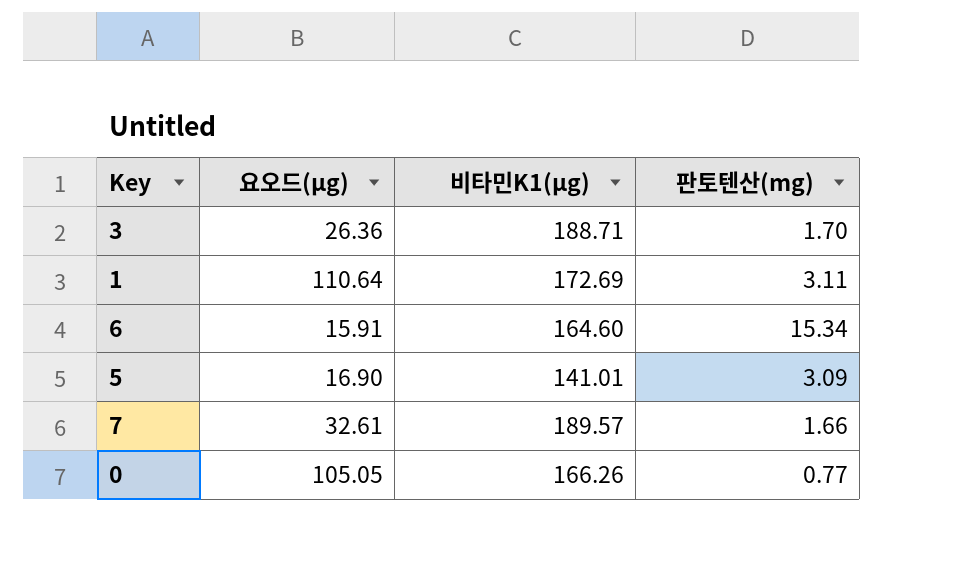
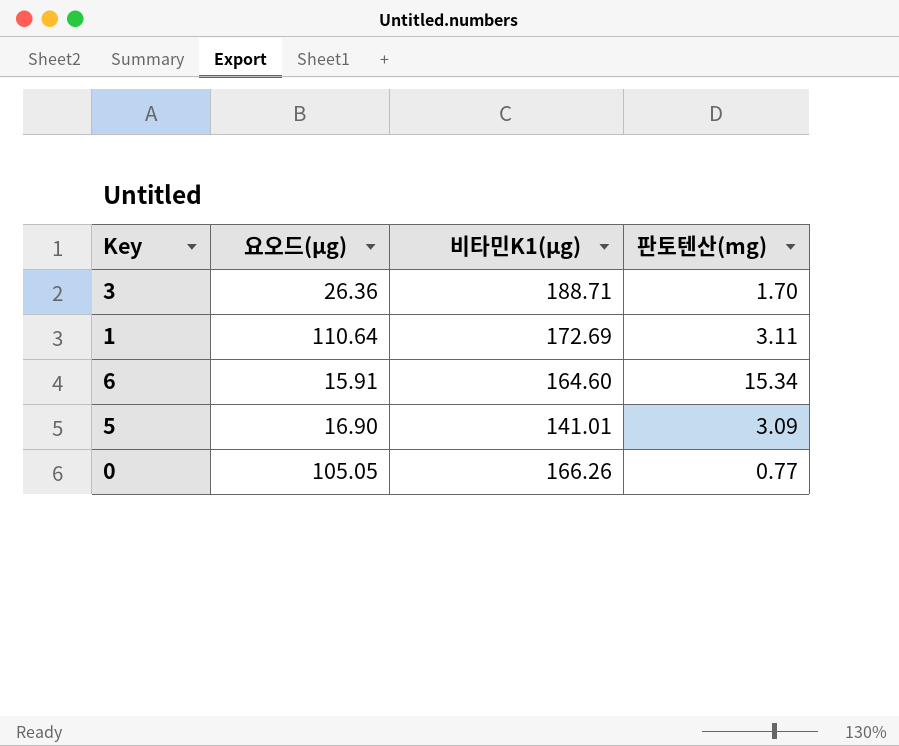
row 7: 32.61 | 189.57 | 1.66 -> none

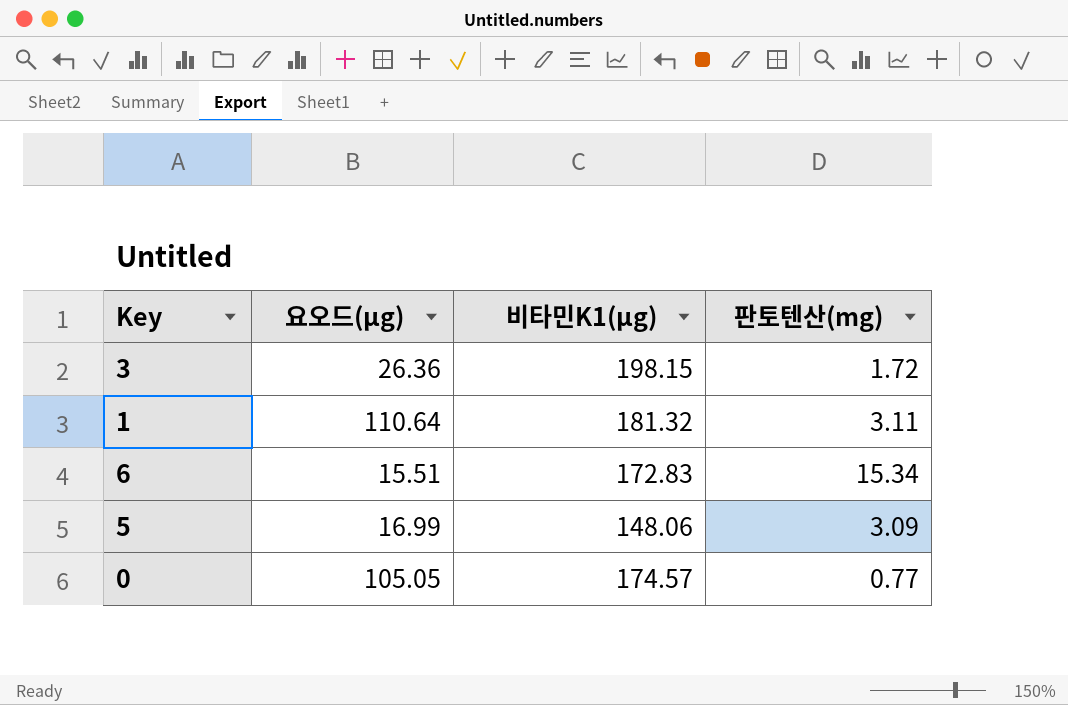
3 | 비타민K1(μg): 188.71 -> 198.15
3 | 판토텐산(mg): 1.70 -> 1.72
1 | 비타민K1(μg): 172.69 -> 181.32
6 | 요오드(μg): 15.91 -> 15.51
6 | 비타민K1(μg): 164.60 -> 172.83
5 | 요오드(μg): 16.90 -> 16.99
5 | 비타민K1(μg): 141.01 -> 148.06
0 | 비타민K1(μg): 166.26 -> 174.57

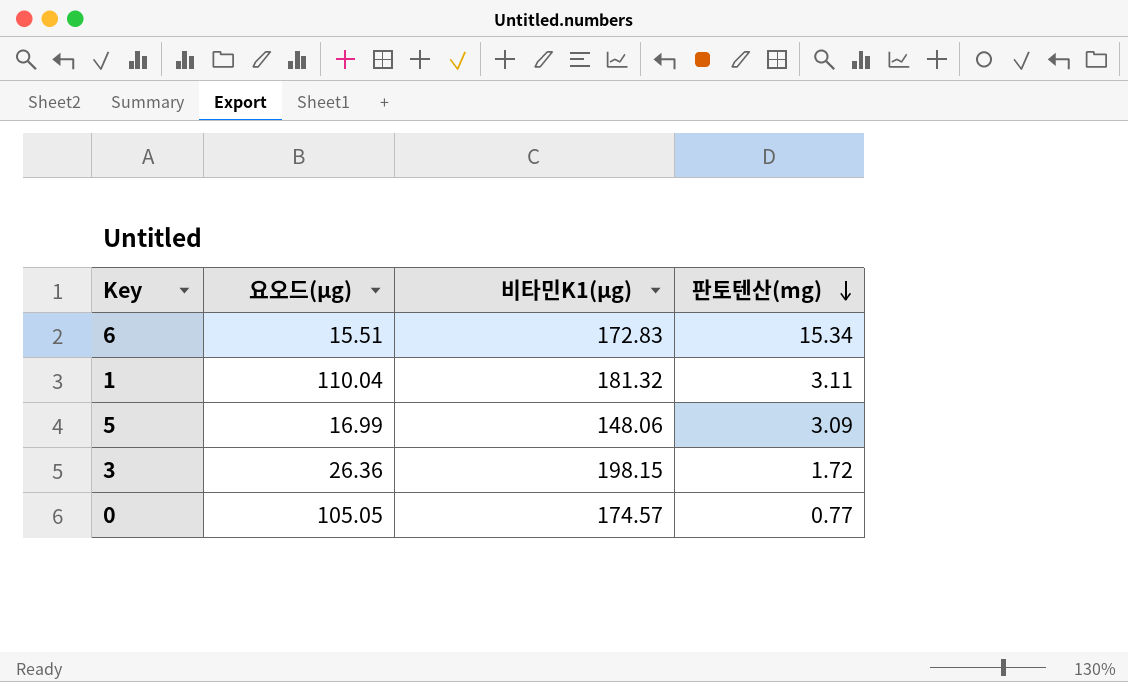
row order: none -> 판토텐산(mg) descending
1 | 요오드(μg): 110.64 -> 110.04

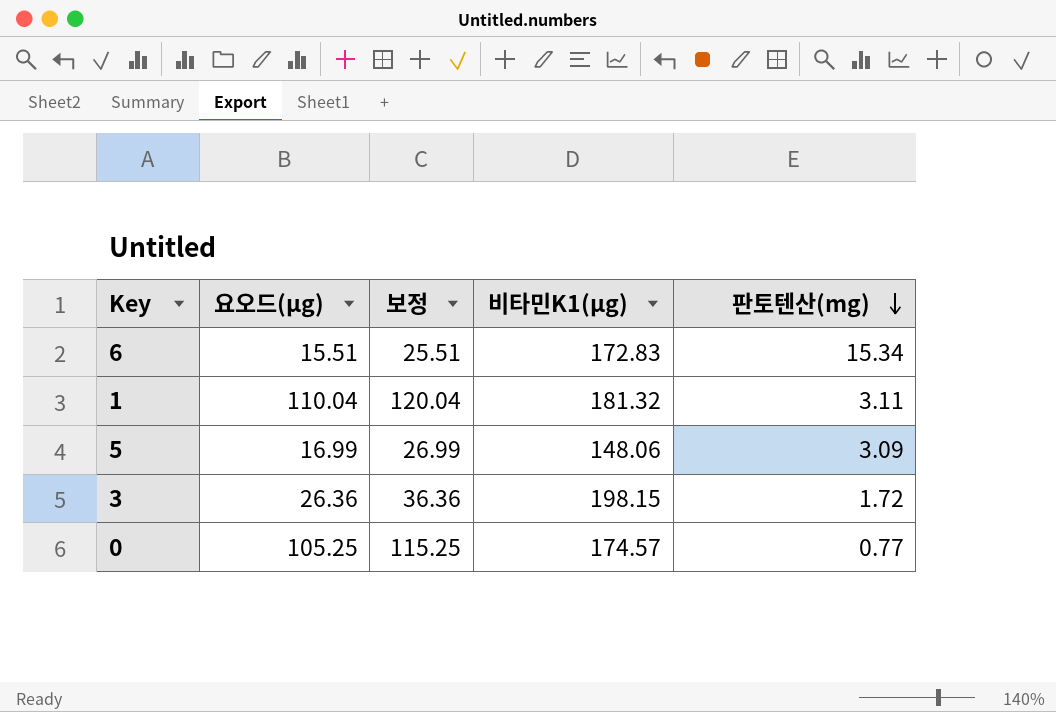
column 보정 | formula: none -> [요오드(μg)] + 10
0 | 요오드(μg): 105.05 -> 105.25

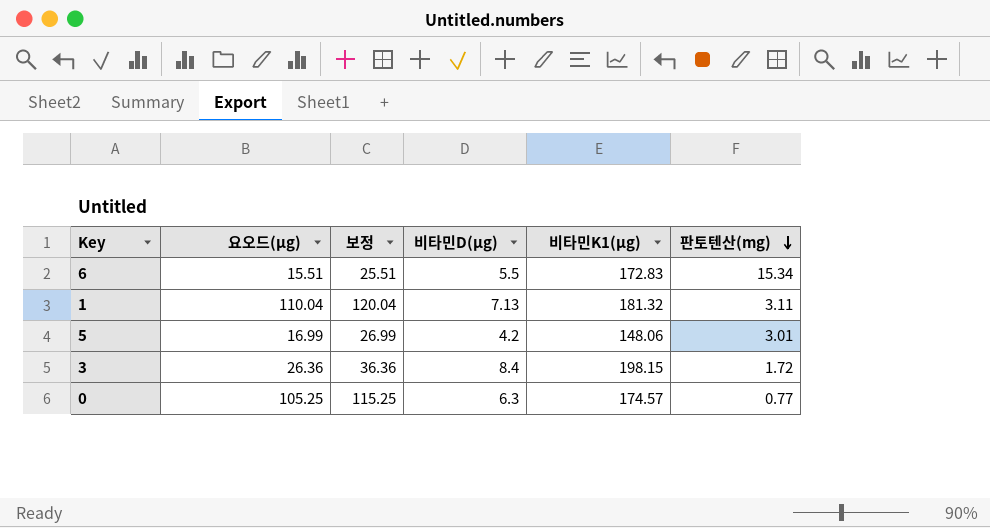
column 비타민D(μg) | position: none -> 4
5 | 판토텐산(mg): 3.09 -> 3.01

